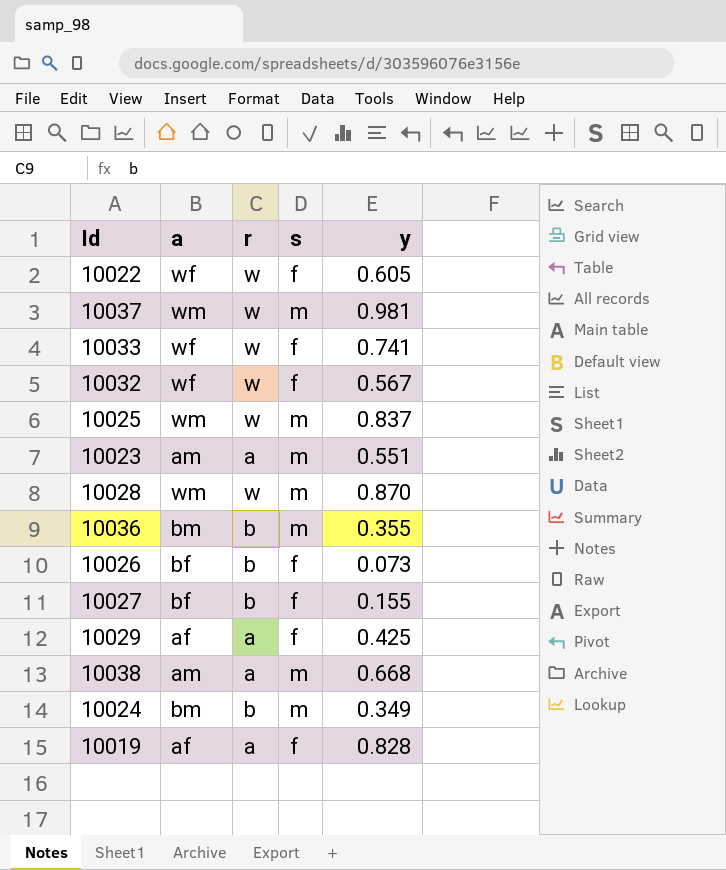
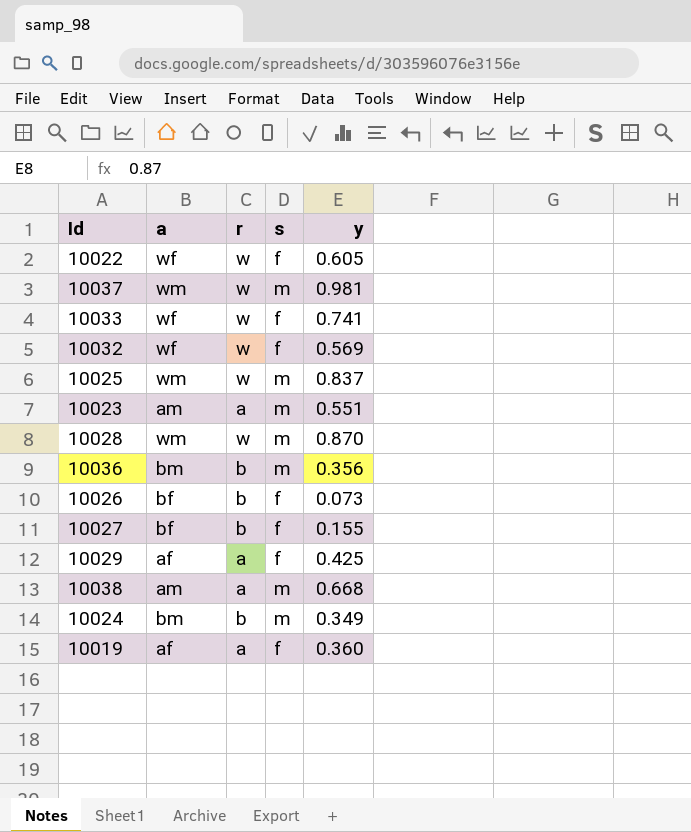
10032 | y: 0.567 -> 0.569
10036 | y: 0.355 -> 0.356
10019 | y: 0.828 -> 0.360

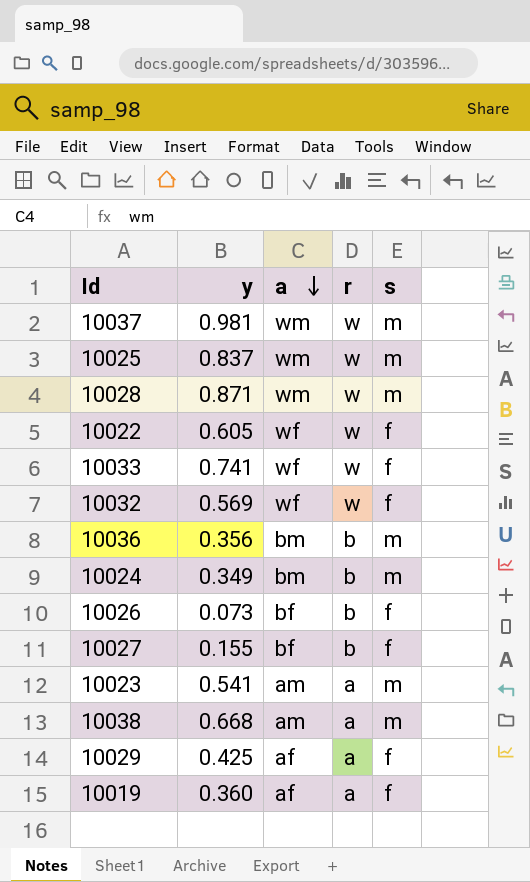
row order: none -> a descending
column y | position: 5 -> 2
10028 | y: 0.870 -> 0.871
10023 | y: 0.551 -> 0.541

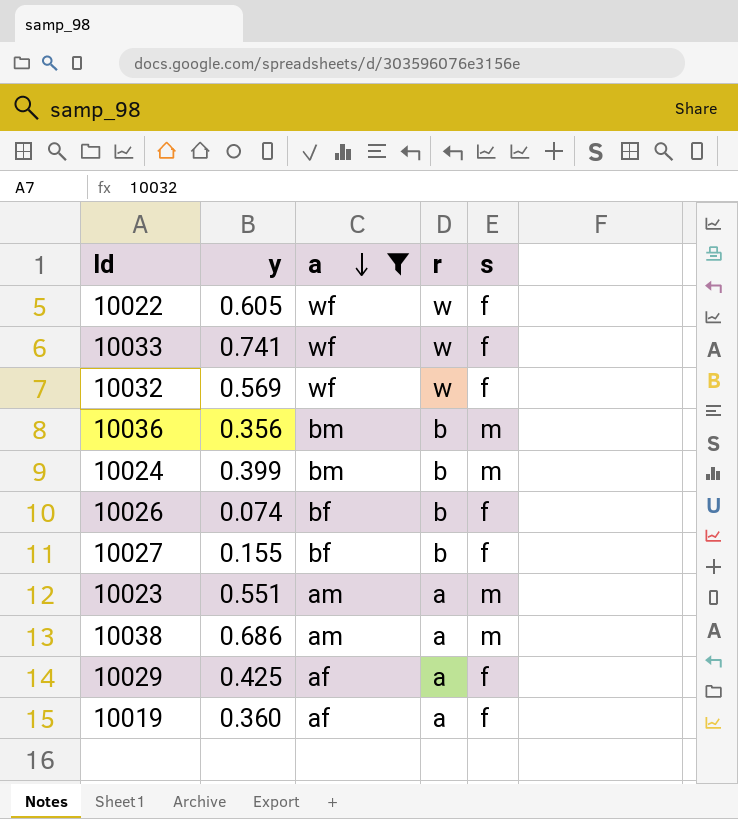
filter: none -> a != wm
10024 | y: 0.349 -> 0.399
10026 | y: 0.073 -> 0.074
10023 | y: 0.541 -> 0.551
10038 | y: 0.668 -> 0.686

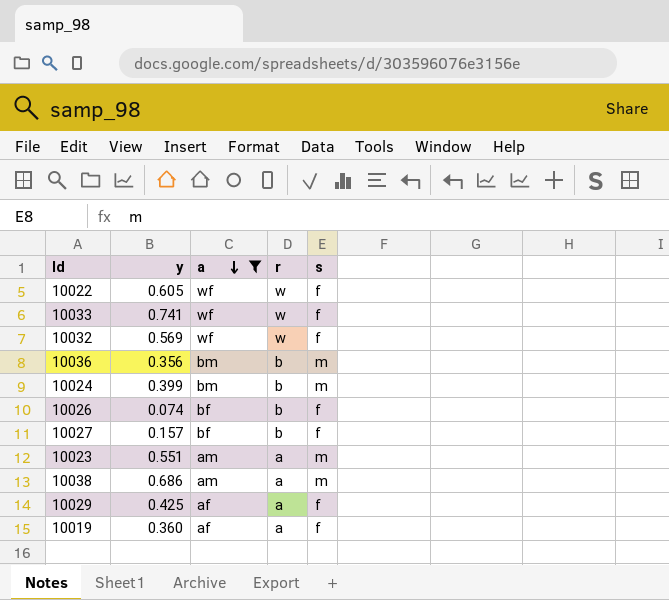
10027 | y: 0.155 -> 0.157

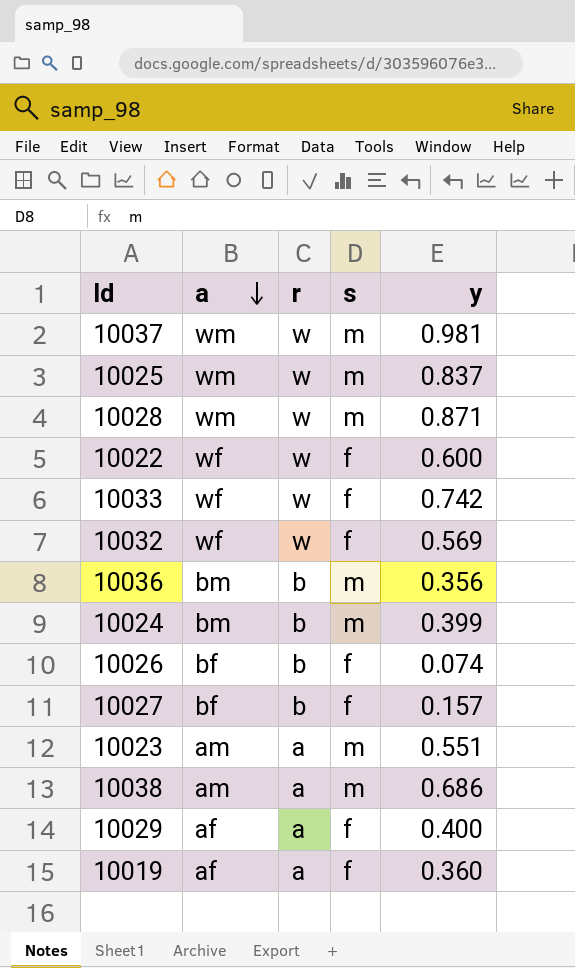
filter: a != wm -> none
column y | position: 2 -> 5
10022 | y: 0.605 -> 0.600
10033 | y: 0.741 -> 0.742
10029 | y: 0.425 -> 0.400

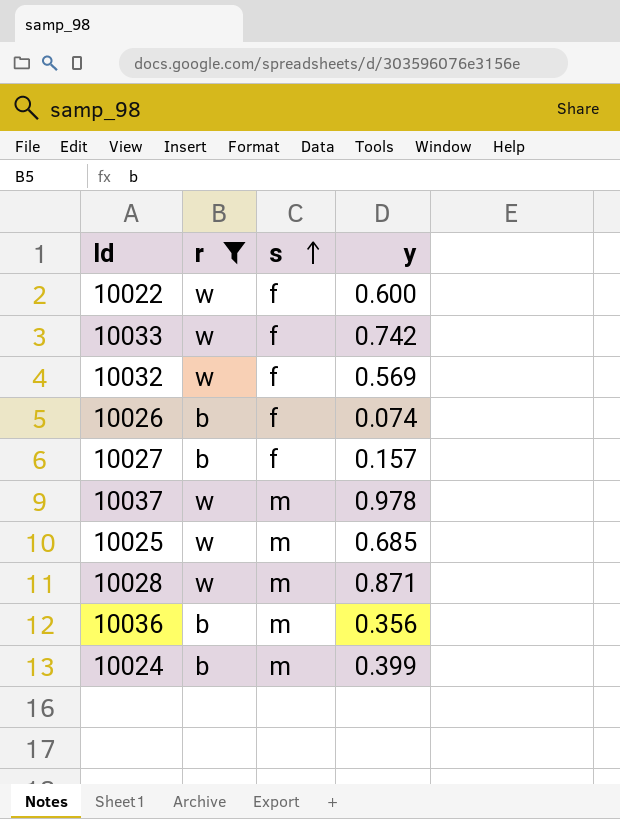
filter: none -> r != a
row order: a descending -> s ascending
column a | position: 2 -> none
10037 | y: 0.981 -> 0.978
10025 | y: 0.837 -> 0.685

